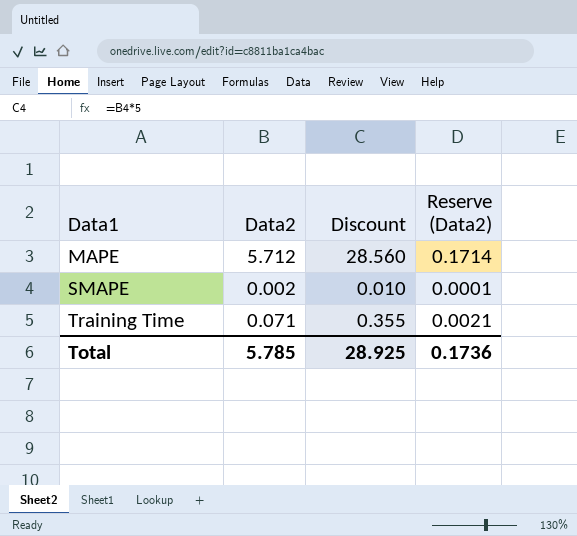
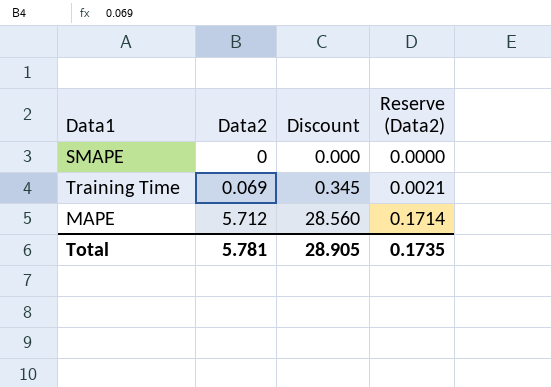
row order: Data1 ascending -> Data2 ascending
SMAPE | Data2: 0.002 -> 0
SMAPE | Discount: 0.010 -> 0.000
SMAPE | Reserve (Data2): 0.0001 -> 0.0000
Training Time | Data2: 0.071 -> 0.069
Training Time | Discount: 0.355 -> 0.345
Total | Data2: 5.785 -> 5.781
Total | Discount: 28.925 -> 28.905
Total | Reserve (Data2): 0.1736 -> 0.1735

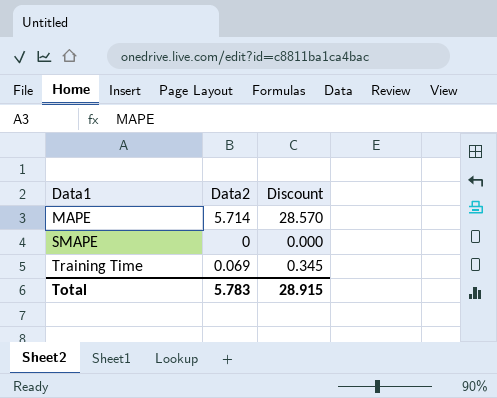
row order: Data2 ascending -> Data1 ascending
column Reserve (Data2) | formula: [Data2] * 0.03 -> none
MAPE | Data2: 5.712 -> 5.714
MAPE | Discount: 28.560 -> 28.570
Total | Data2: 5.781 -> 5.783
Total | Discount: 28.905 -> 28.915

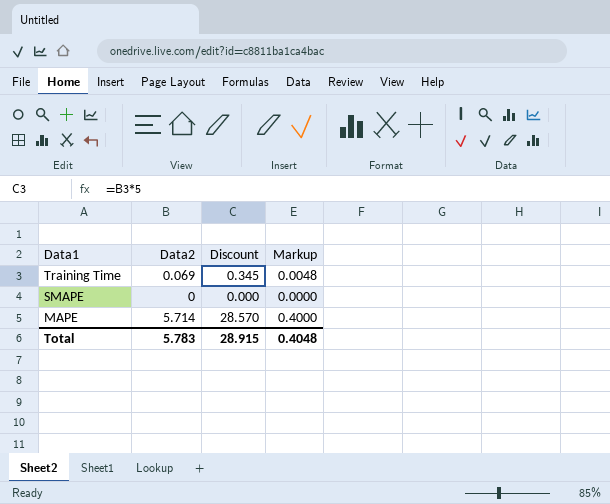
row order: Data1 ascending -> Data1 descending
column Markup | formula: none -> [Data2] * 0.07

